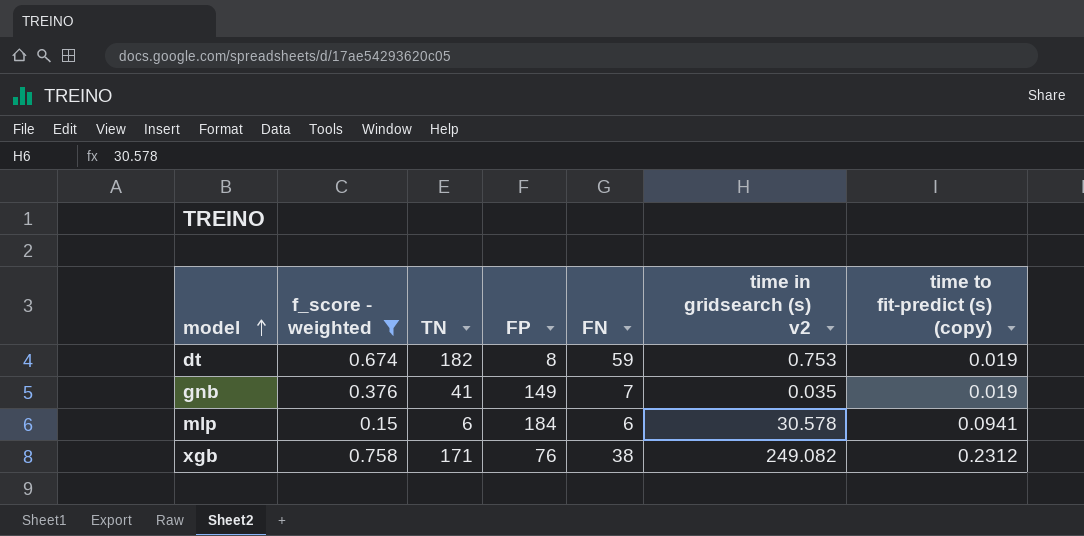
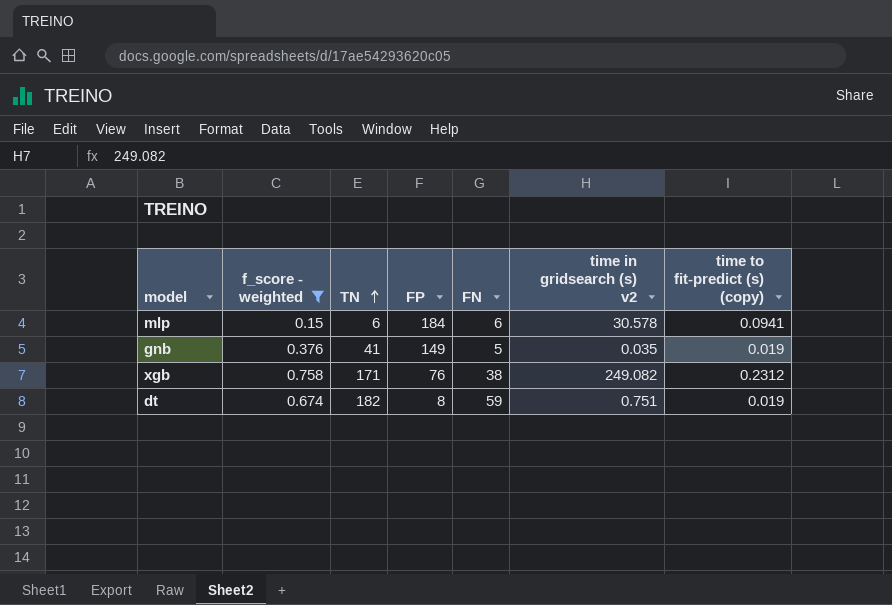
row order: model ascending -> TN ascending
gnb | FN: 7 -> 5
dt | time in gridsearch (s) v2: 0.753 -> 0.751

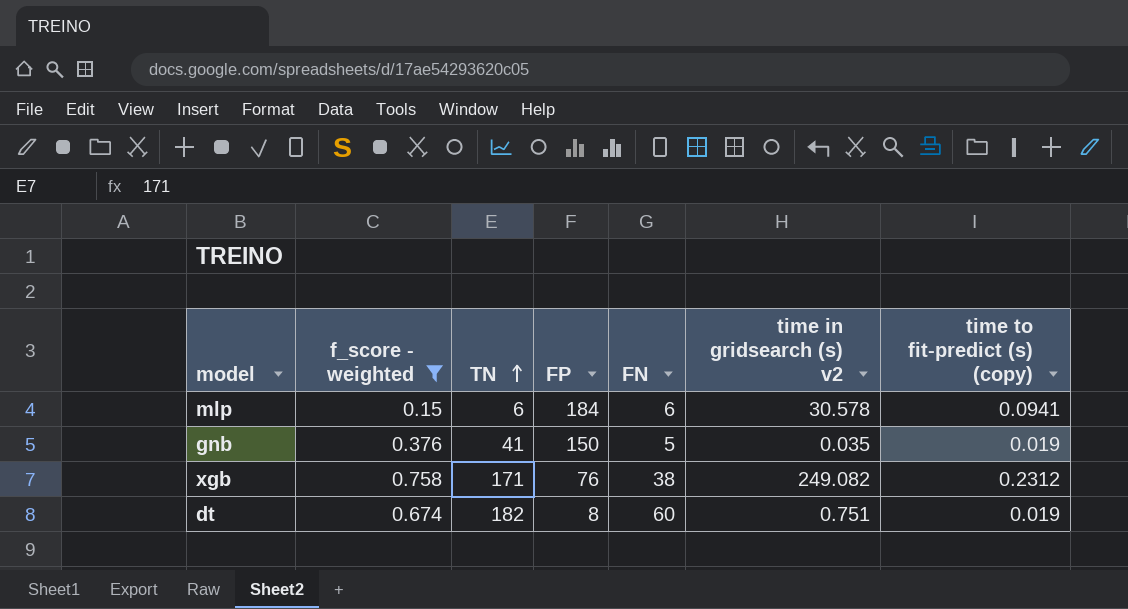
gnb | FP: 149 -> 150
dt | FN: 59 -> 60

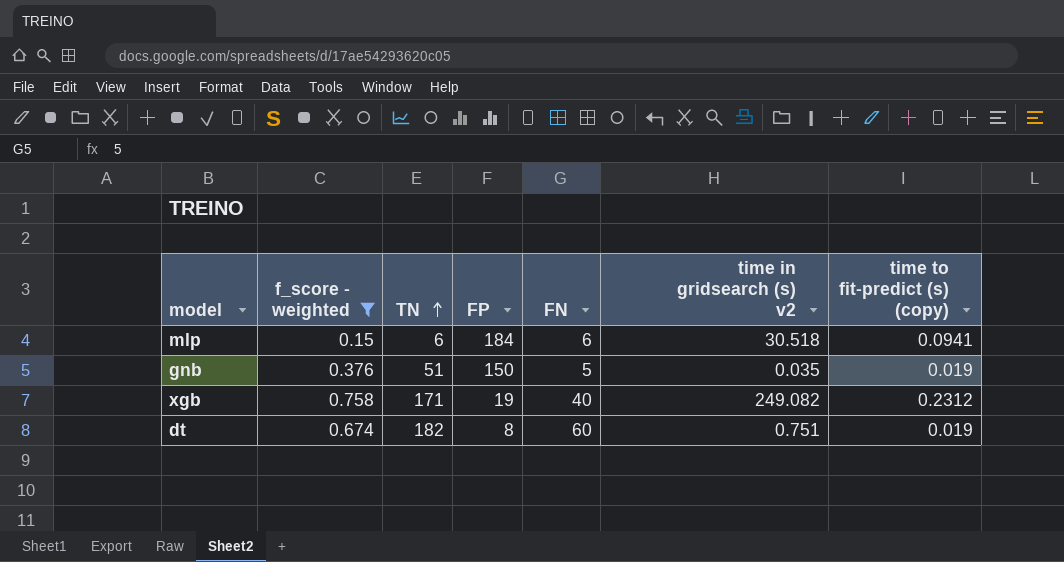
mlp | time in gridsearch (s) v2: 30.578 -> 30.518
gnb | TN: 41 -> 51
xgb | FP: 76 -> 19
xgb | FN: 38 -> 40

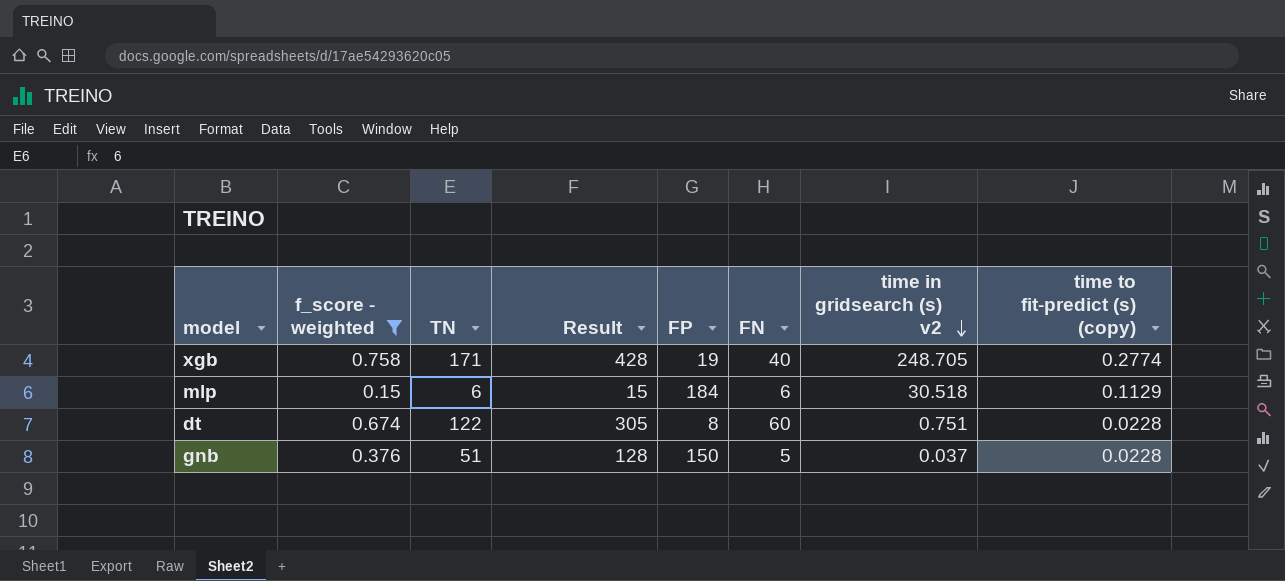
row order: TN ascending -> time in gridsearch (s) v2 descending
column Result | formula: none -> [TN] * 2.5
xgb | time in gridsearch (s) v2: 249.082 -> 248.705
xgb | time to fit-predict (s) (copy): 0.2312 -> 0.2774
mlp | time to fit-predict (s) (copy): 0.0941 -> 0.1129
dt | TN: 182 -> 122
dt | time to fit-predict (s) (copy): 0.019 -> 0.0228
gnb | time in gridsearch (s) v2: 0.035 -> 0.037
gnb | time to fit-predict (s) (copy): 0.019 -> 0.0228

